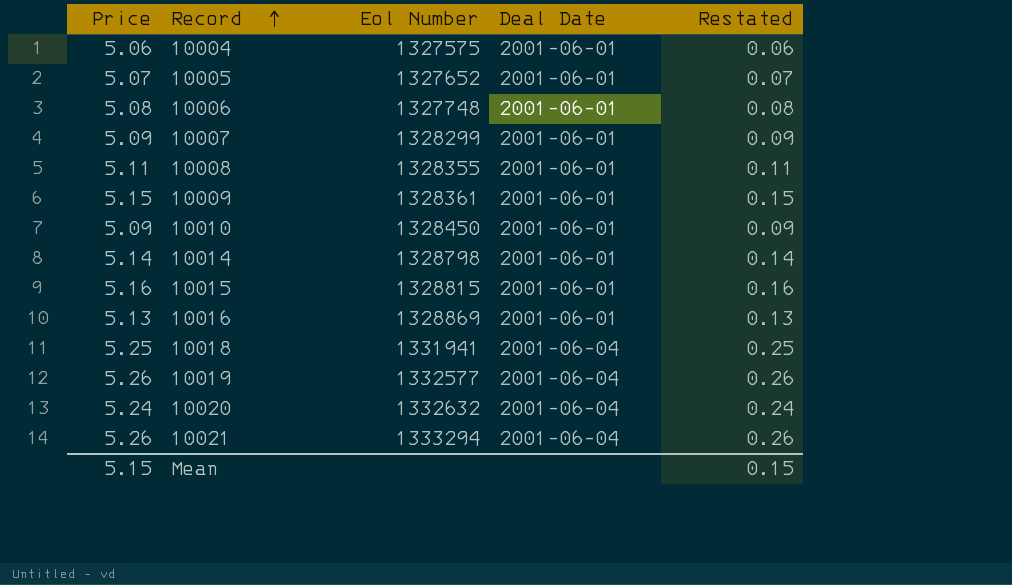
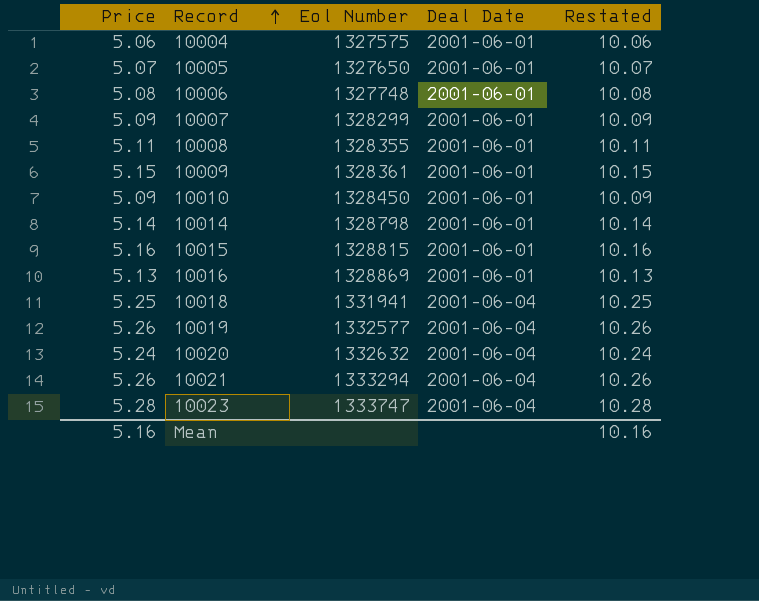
column Restated | formula: [Price] - 5 -> [Price] + 5
10005 | Eol Number: 1327652 -> 1327650
row 10023: none -> 5.28 | 1333747 | 2001-06-04 | 10.28
Mean | Price: 5.15 -> 5.16
Mean | Restated: 0.15 -> 10.16

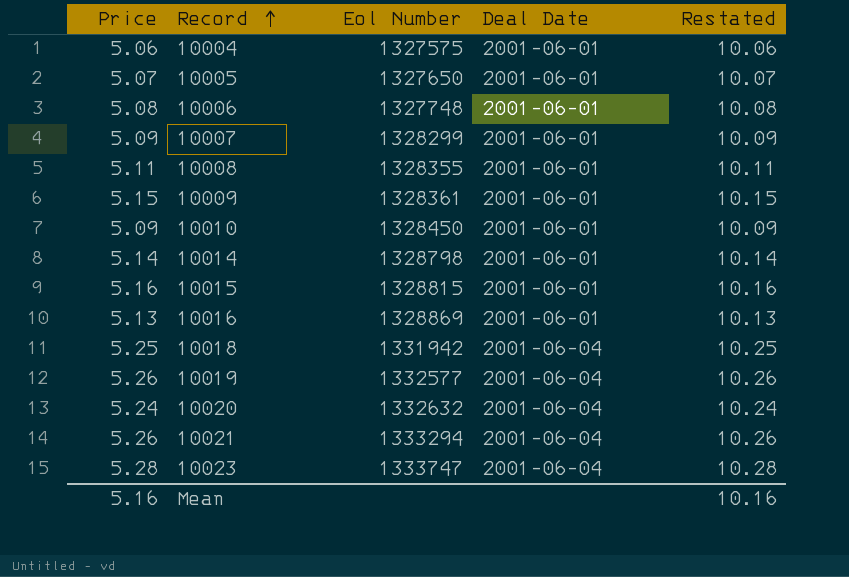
10018 | Eol Number: 1331941 -> 1331942

